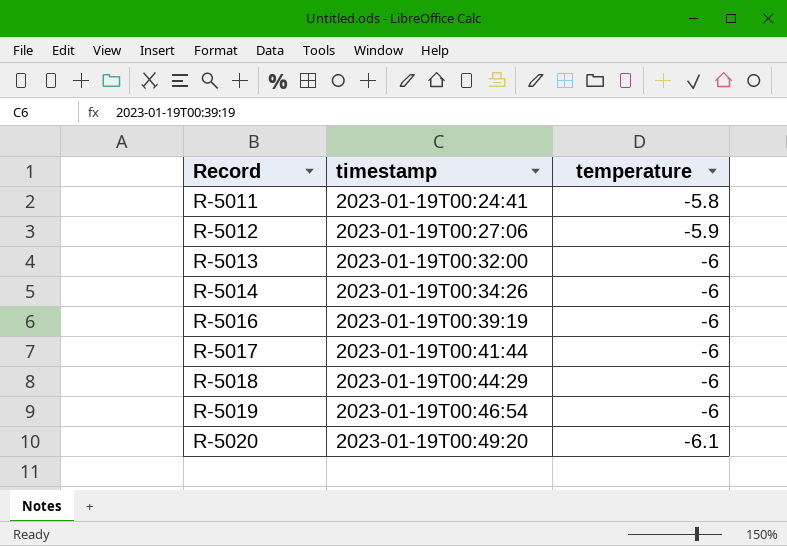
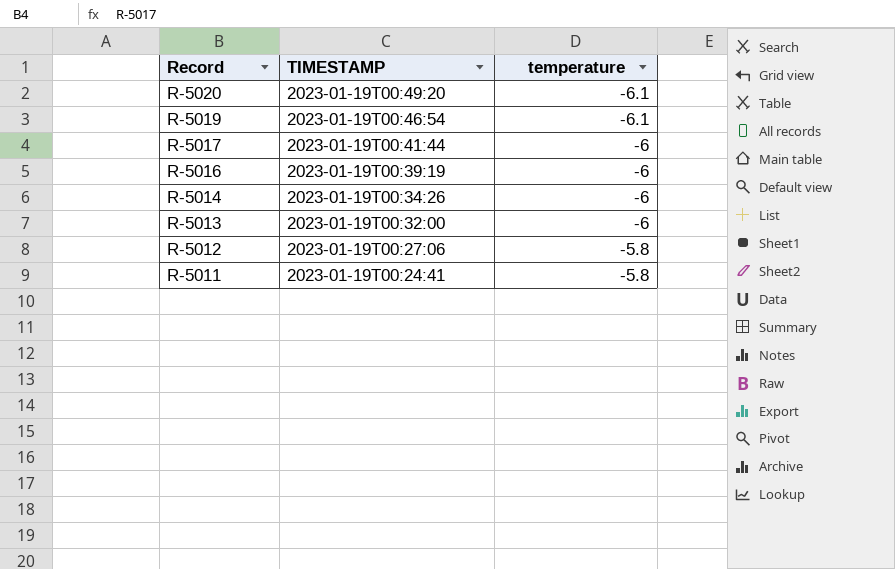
row order: Record ascending -> Record descending
column name: timestamp -> TIMESTAMP
row R-5018: 2023-01-19T00:44:29 | -6 -> none
R-5019 | temperature: -6 -> -6.1
R-5012 | temperature: -5.9 -> -5.8

